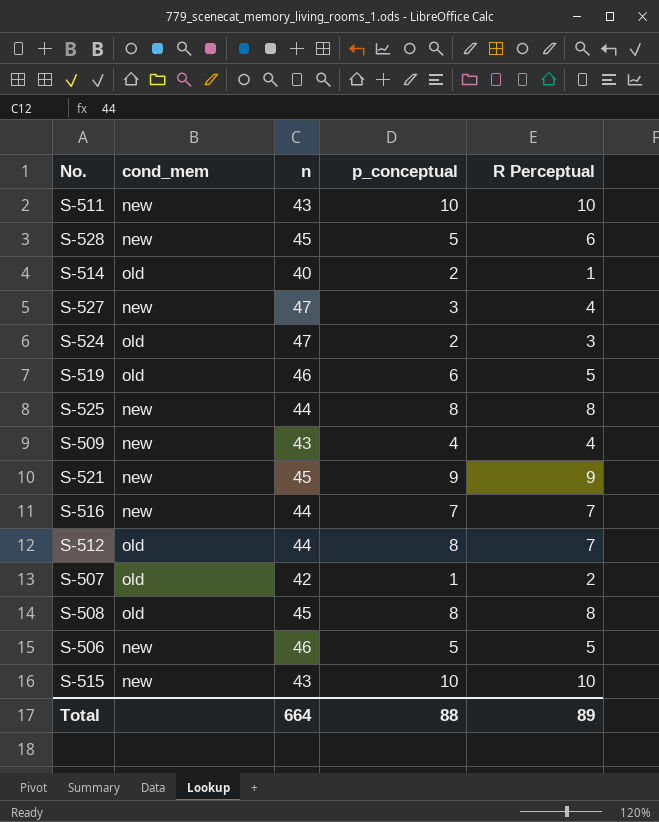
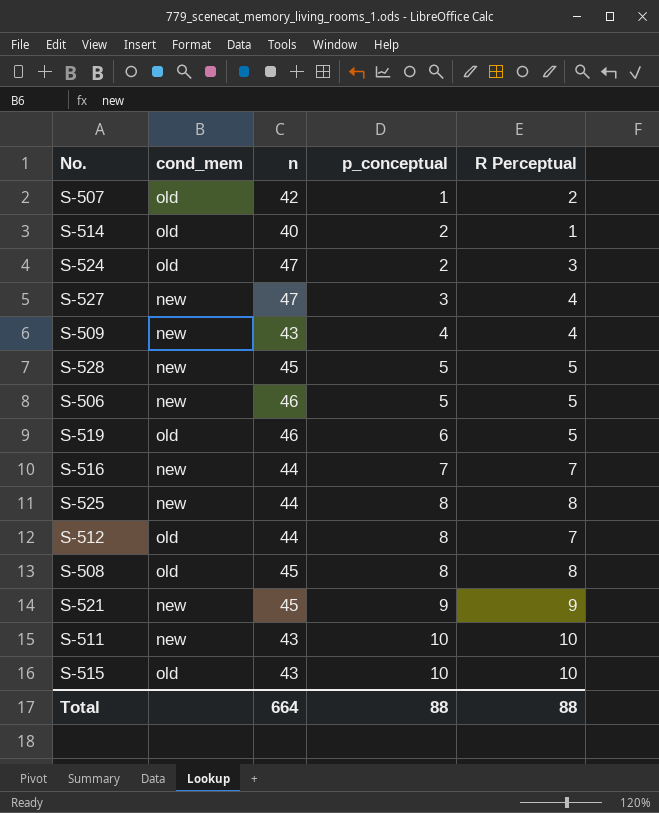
row order: none -> p_conceptual ascending
S-528 | R Perceptual: 6 -> 5
S-515 | cond_mem: new -> old
Total | R Perceptual: 89 -> 88

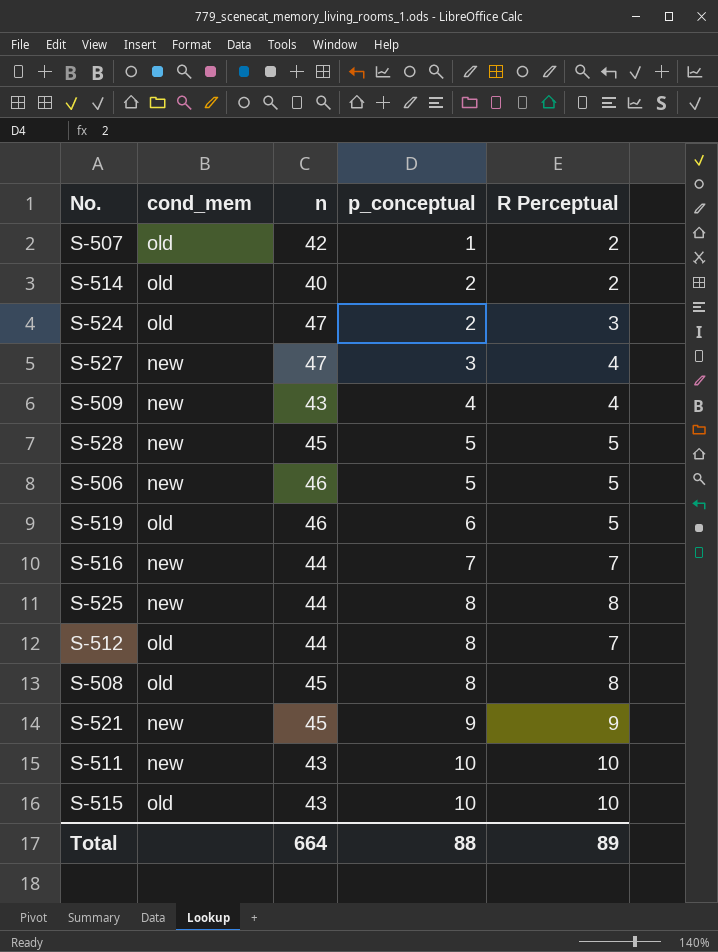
S-514 | R Perceptual: 1 -> 2
Total | R Perceptual: 88 -> 89

